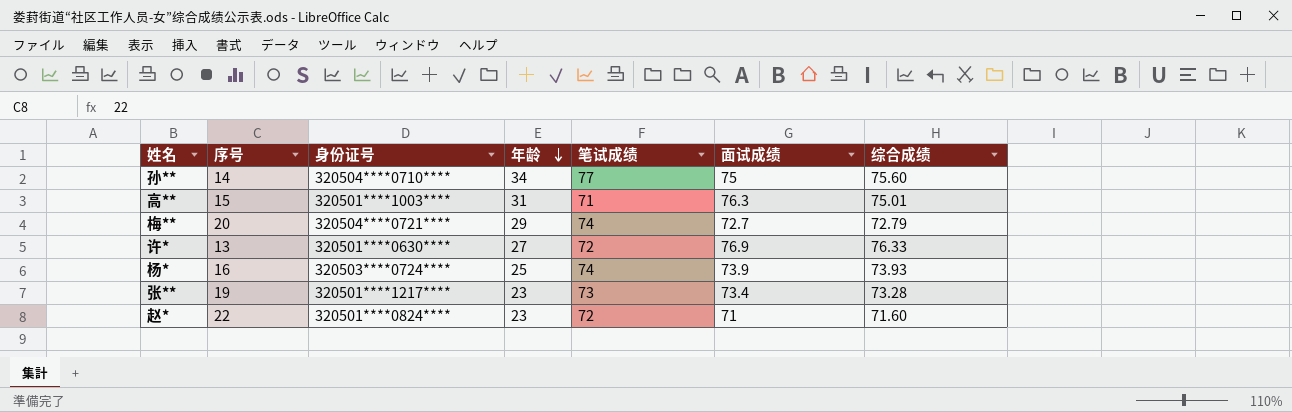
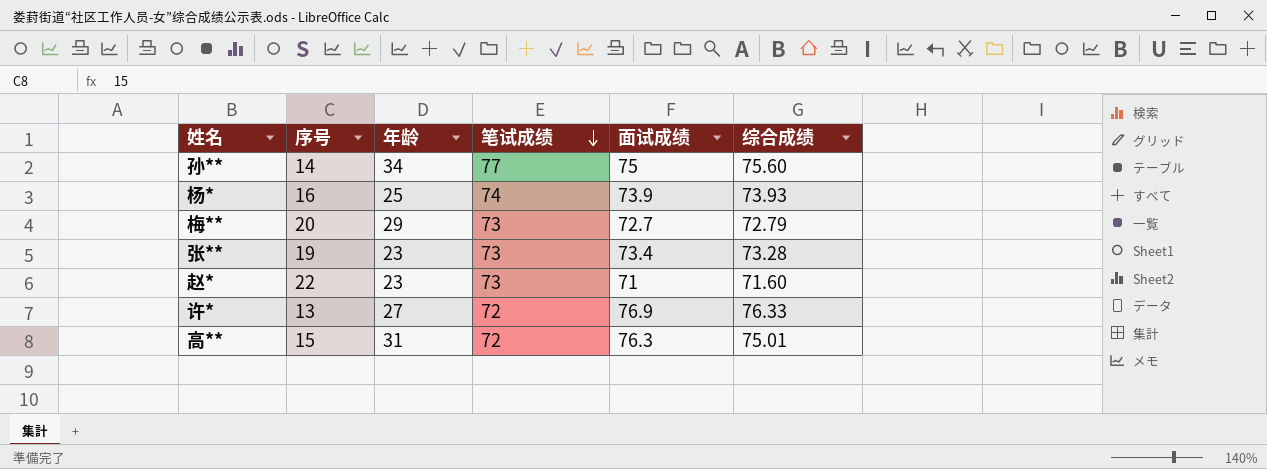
row order: 年龄 descending -> 笔试成绩 descending
column 身份证号 | position: 3 -> none
梅** | 笔试成绩: 74 -> 73
赵* | 笔试成绩: 72 -> 73
高** | 笔试成绩: 71 -> 72

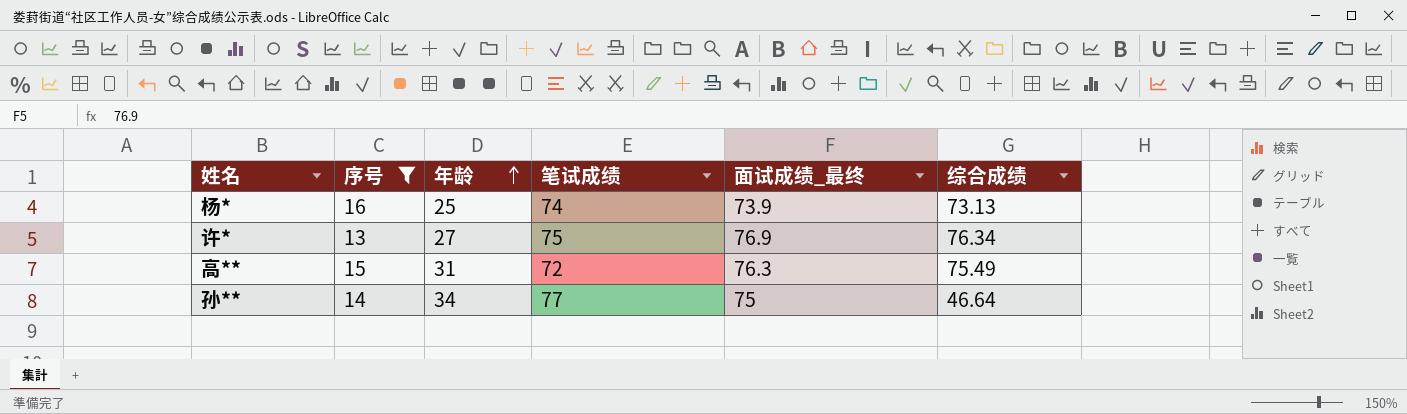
filter: none -> 序号 <= 16
row order: 笔试成绩 descending -> 年龄 ascending
column name: 面试成绩 -> 面试成绩_最终
杨* | 综合成绩: 73.93 -> 73.13
许* | 笔试成绩: 72 -> 75
许* | 综合成绩: 76.33 -> 76.34
高** | 综合成绩: 75.01 -> 75.49
孙** | 综合成绩: 75.60 -> 46.64

